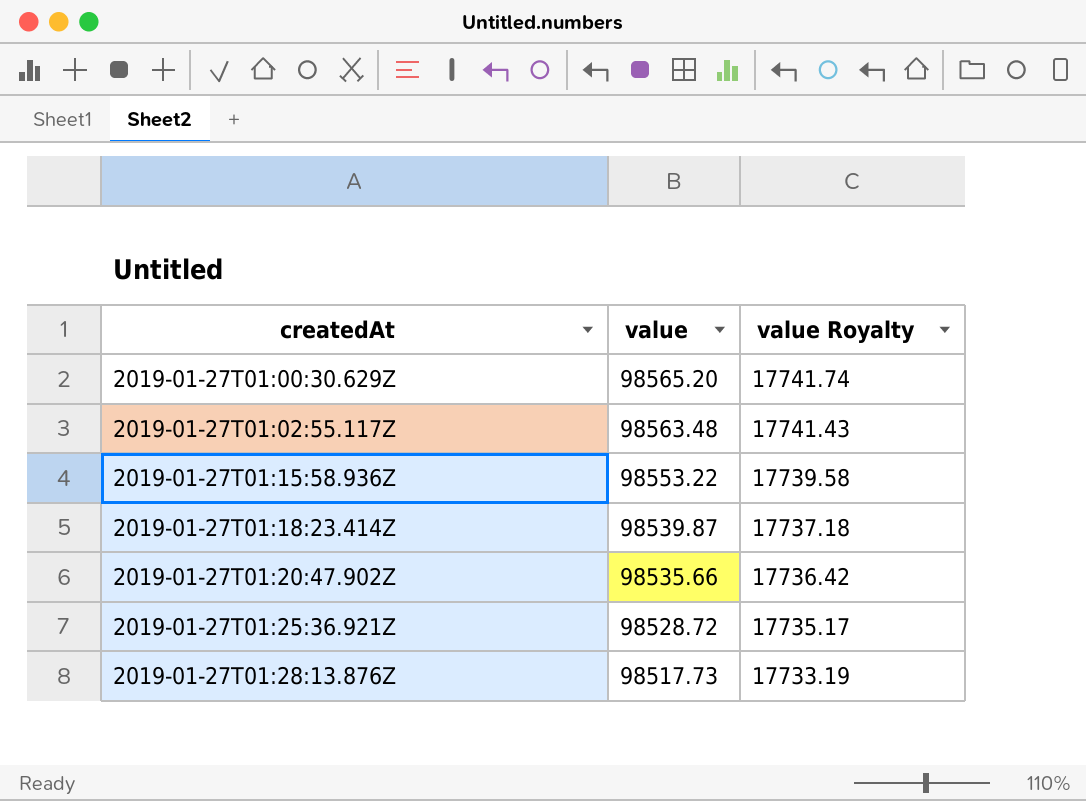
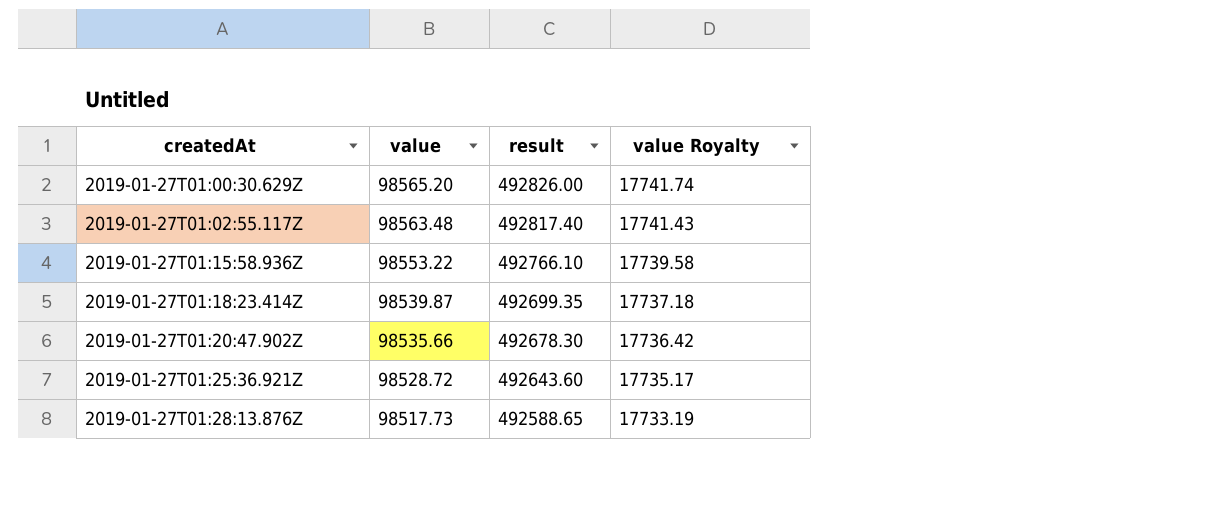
column result | formula: none -> [value] * 5

